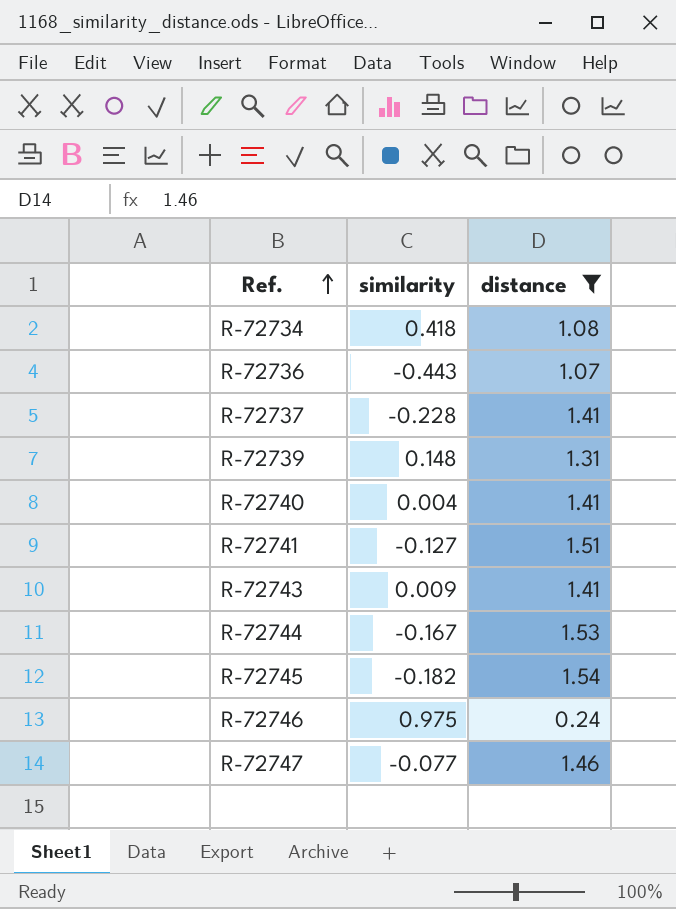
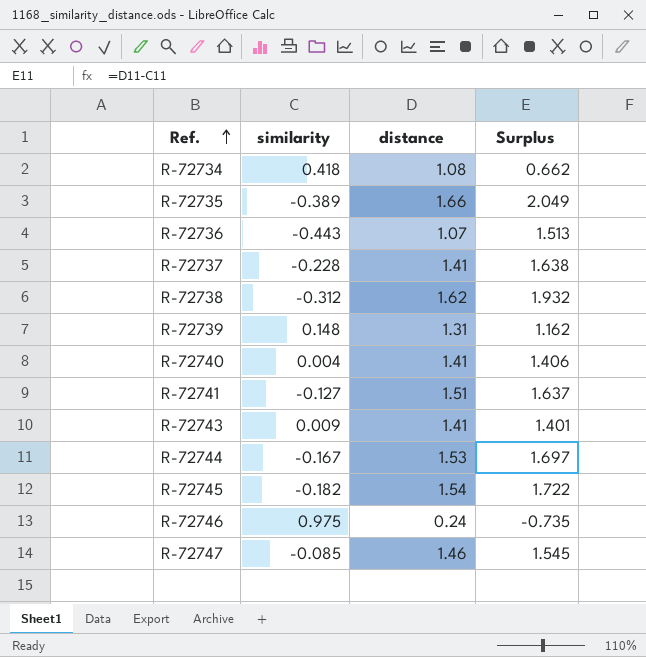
filter: distance <= 1.54 -> none
column Surplus | formula: none -> [distance] - [similarity]
R-72747 | similarity: -0.077 -> -0.085

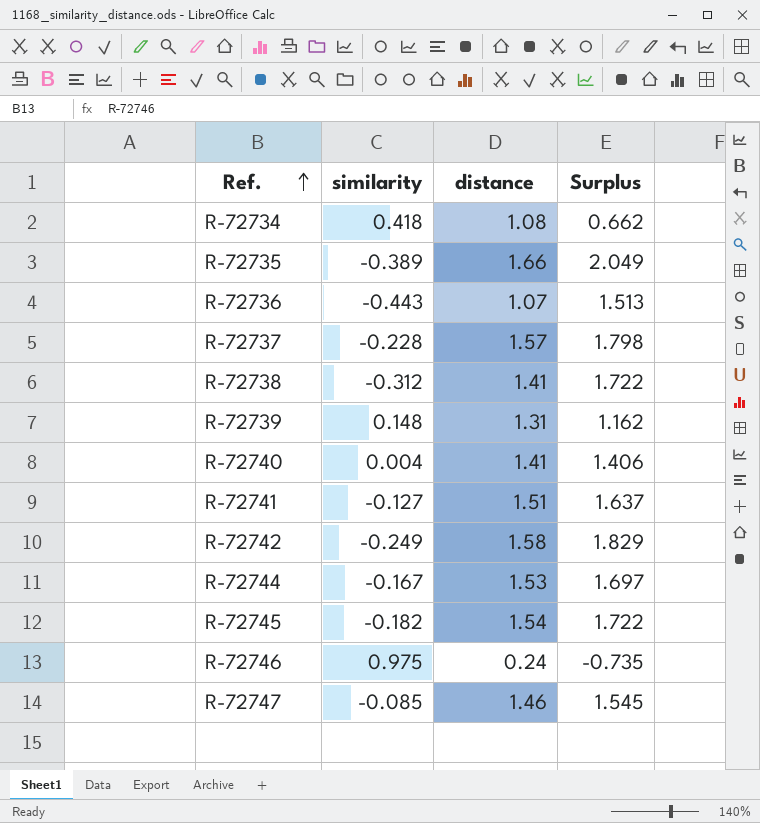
row R-72743: 0.009 | 1.41 | 1.401 -> none
R-72737 | distance: 1.41 -> 1.57
R-72737 | Surplus: 1.638 -> 1.798
R-72738 | distance: 1.62 -> 1.41
R-72738 | Surplus: 1.932 -> 1.722
row R-72742: none -> -0.249 | 1.58 | 1.829

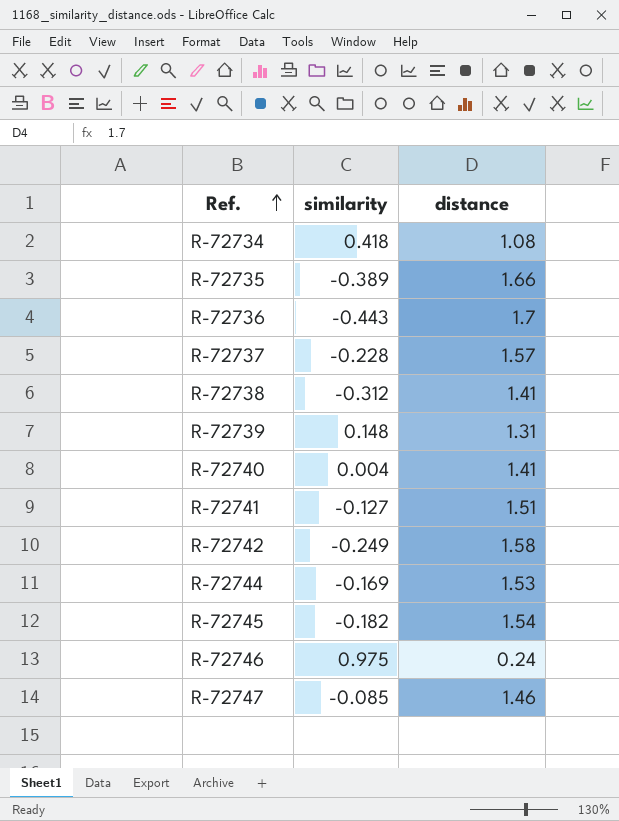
column Surplus | formula: [distance] - [similarity] -> none
R-72736 | distance: 1.07 -> 1.7
R-72744 | similarity: -0.167 -> -0.169

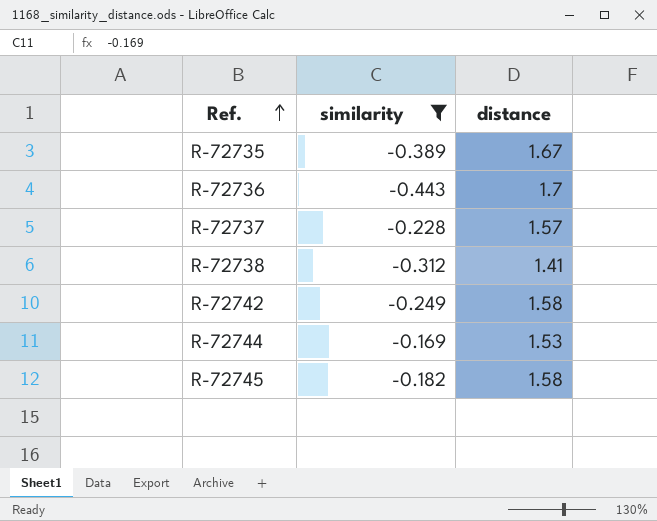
filter: none -> similarity <= -0.169
R-72735 | distance: 1.66 -> 1.67
R-72745 | distance: 1.54 -> 1.58

